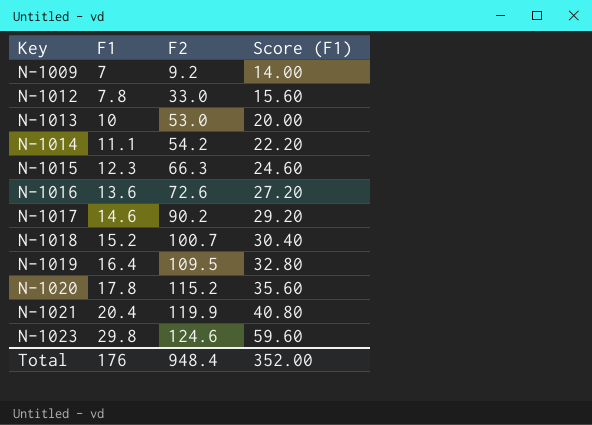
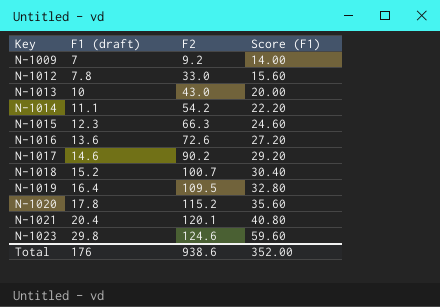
column name: F1 -> F1 (draft)
N-1013 | F2: 53.0 -> 43.0
N-1021 | F2: 119.9 -> 120.1
Total | F2: 948.4 -> 938.6

